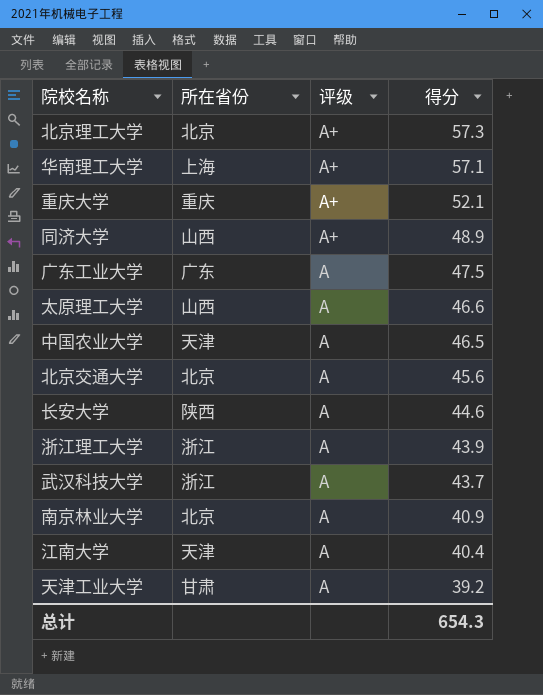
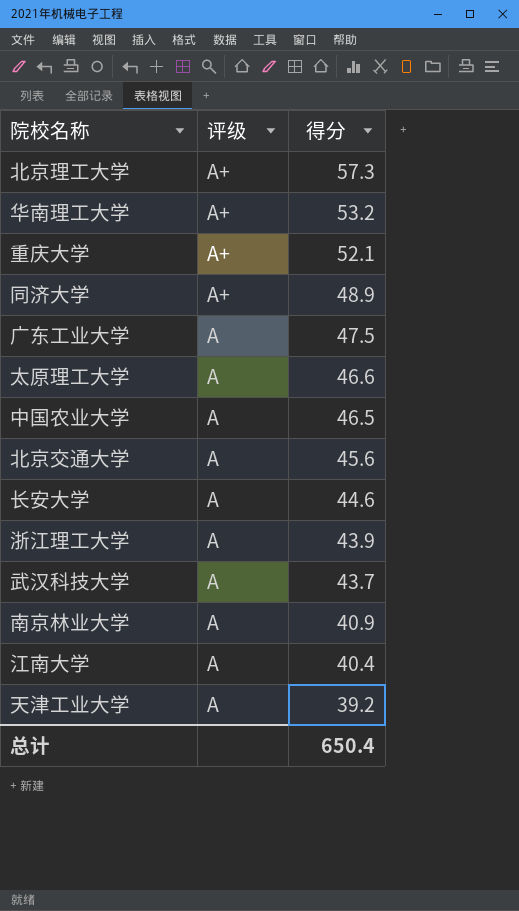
column 所在省份 | position: 2 -> none
华南理工大学 | 得分: 57.1 -> 53.2
总计 | 得分: 654.3 -> 650.4

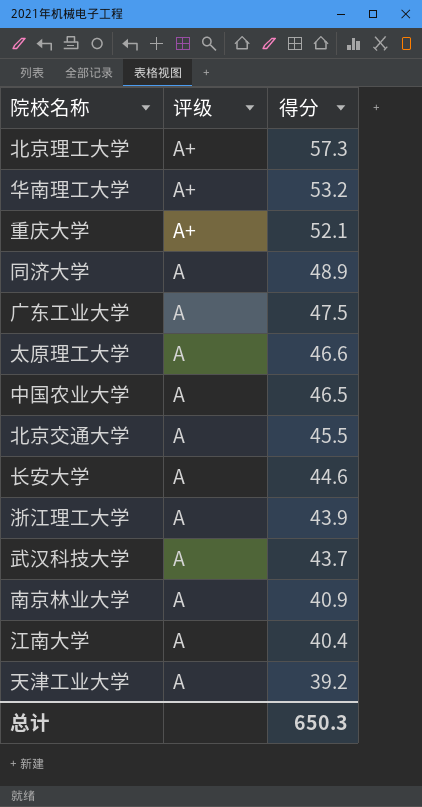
同济大学 | 评级: A+ -> A
北京交通大学 | 得分: 45.6 -> 45.5
总计 | 得分: 650.4 -> 650.3

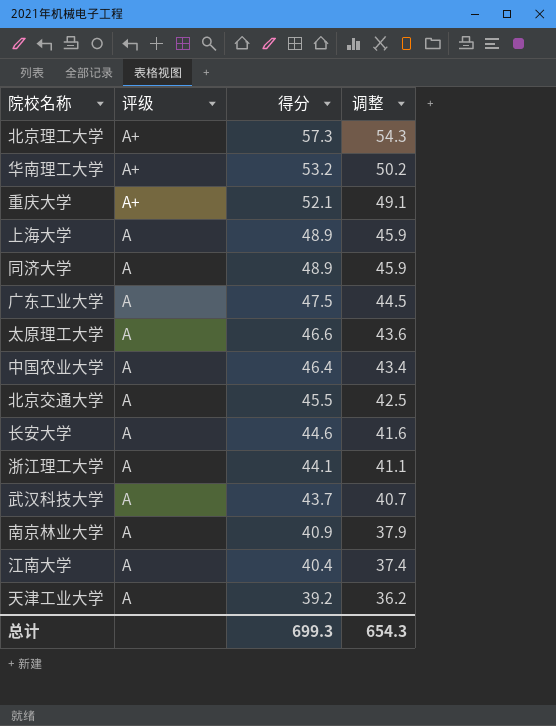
column 调整 | formula: none -> [得分] - 3
row 上海大学: none -> A | 48.9 | 45.9
中国农业大学 | 得分: 46.5 -> 46.4
浙江理工大学 | 得分: 43.9 -> 44.1
总计 | 得分: 650.3 -> 699.3

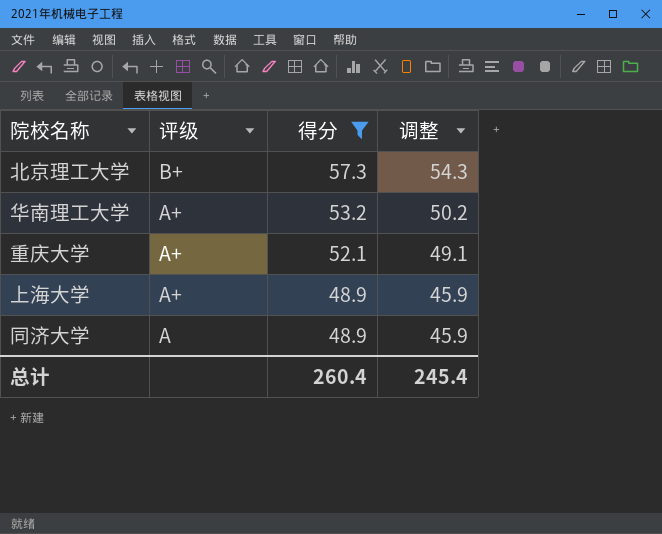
filter: none -> 得分 >= 48.9
北京理工大学 | 评级: A+ -> B+
上海大学 | 评级: A -> A+
总计 | 得分: 699.3 -> 260.4
总计 | 调整: 654.3 -> 245.4

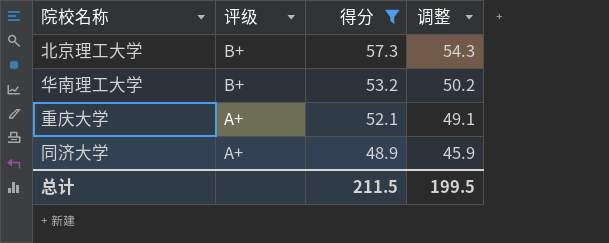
row 上海大学: A+ | 48.9 | 45.9 -> none
华南理工大学 | 评级: A+ -> B+
同济大学 | 评级: A -> A+
总计 | 得分: 260.4 -> 211.5
总计 | 调整: 245.4 -> 199.5

